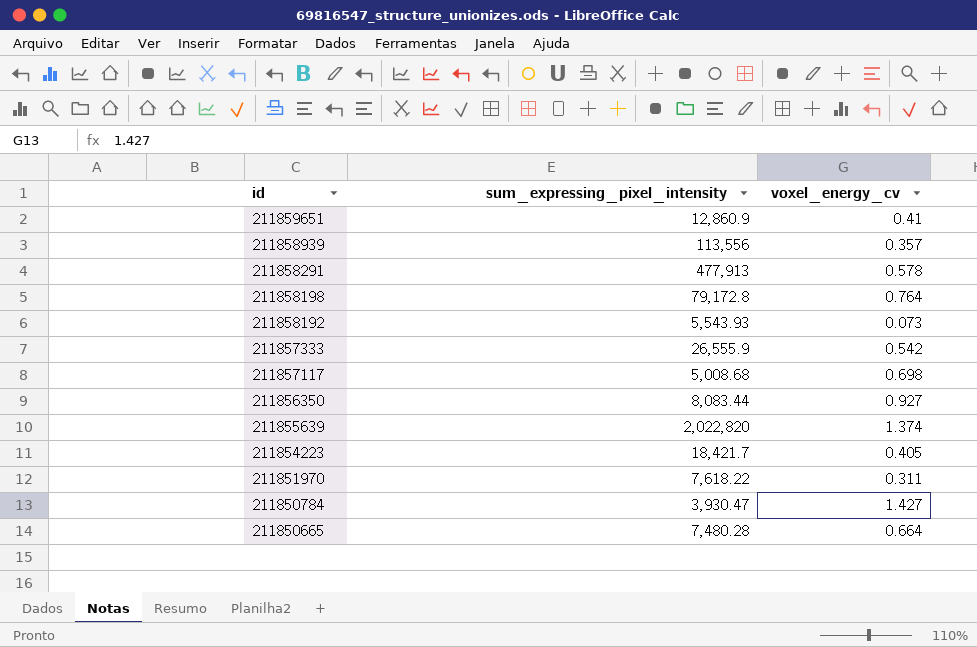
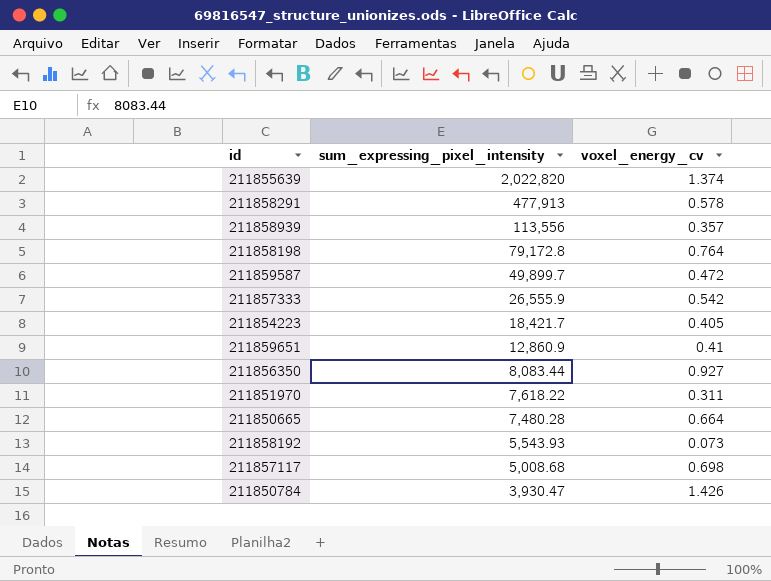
row order: id descending -> sum_expressing_pixel_intensity descending
row 211859587: none -> 49,899.7 | 0.472
211850784 | voxel_energy_cv: 1.427 -> 1.426

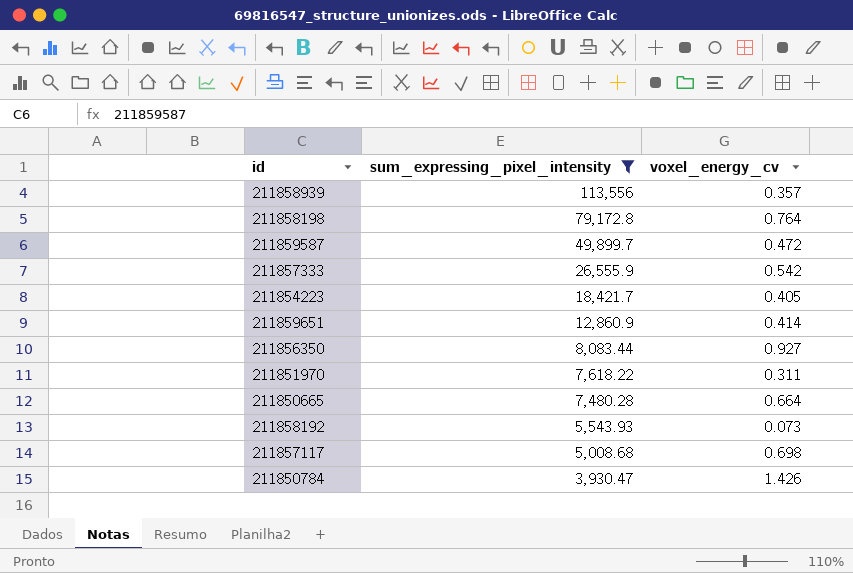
filter: none -> sum_expressing_pixel_intensity <= 113,556
211859651 | voxel_energy_cv: 0.41 -> 0.414

